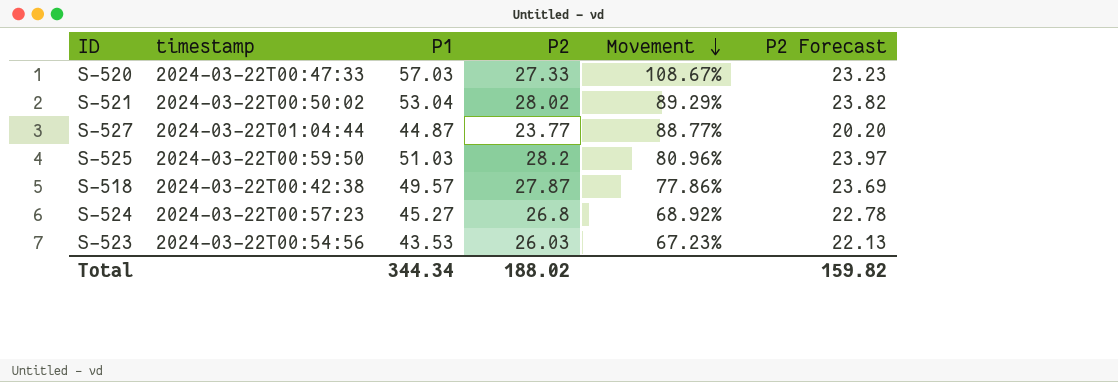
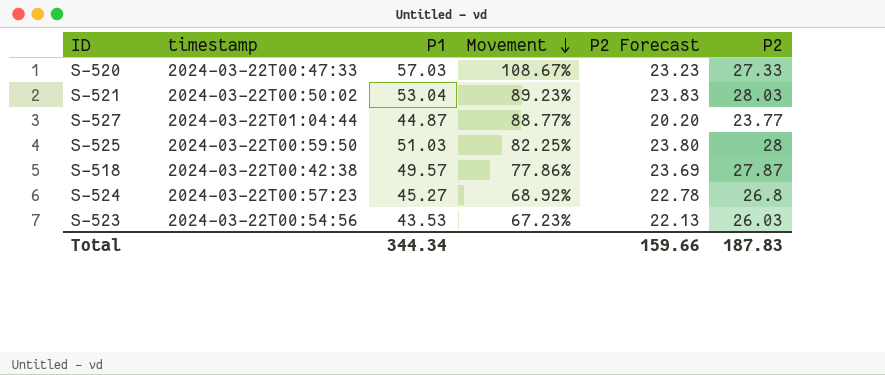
column P2 | position: 4 -> 6
S-521 | Movement: 89.29% -> 89.23%
S-521 | P2 Forecast: 23.82 -> 23.83
S-521 | P2: 28.02 -> 28.03
S-525 | Movement: 80.96% -> 82.25%
S-525 | P2 Forecast: 23.97 -> 23.80
S-525 | P2: 28.2 -> 28
Total | P2 Forecast: 159.82 -> 159.66
Total | P2: 188.02 -> 187.83

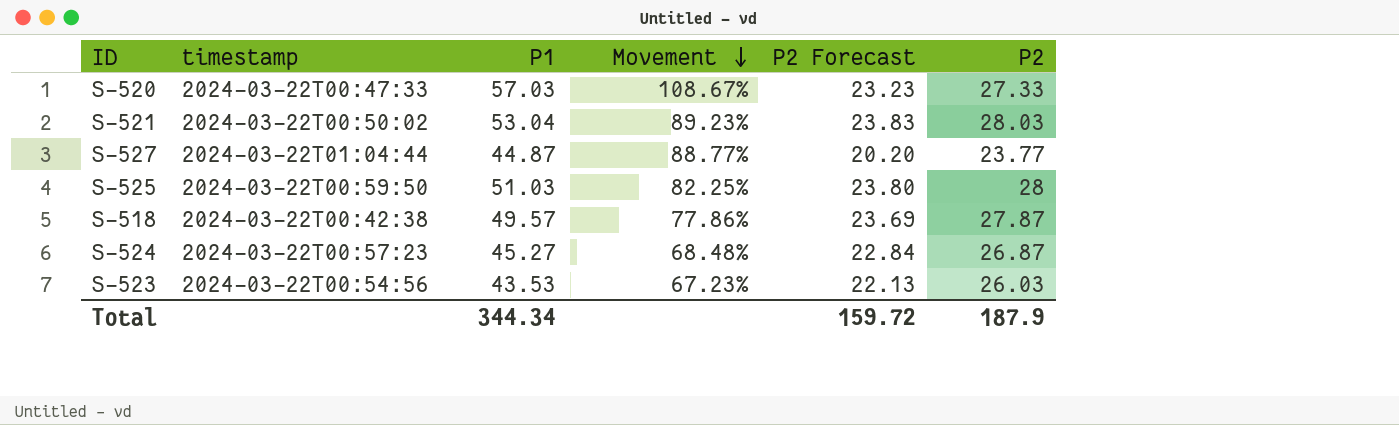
S-524 | Movement: 68.92% -> 68.48%
S-524 | P2 Forecast: 22.78 -> 22.84
S-524 | P2: 26.8 -> 26.87
Total | P2 Forecast: 159.66 -> 159.72
Total | P2: 187.83 -> 187.9

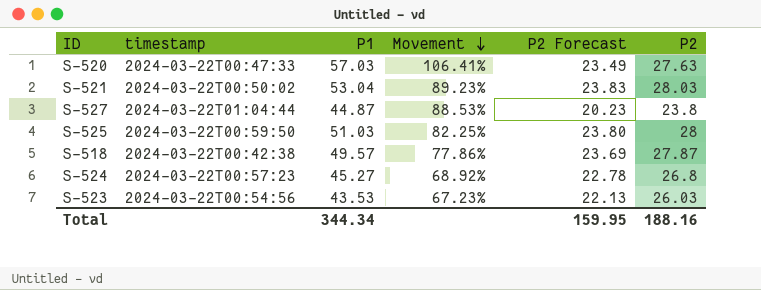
S-520 | Movement: 108.67% -> 106.41%
S-520 | P2 Forecast: 23.23 -> 23.49
S-520 | P2: 27.33 -> 27.63
S-527 | Movement: 88.77% -> 88.53%
S-527 | P2 Forecast: 20.20 -> 20.23
S-527 | P2: 23.77 -> 23.8
S-524 | Movement: 68.48% -> 68.92%
S-524 | P2 Forecast: 22.84 -> 22.78
S-524 | P2: 26.87 -> 26.8
Total | P2 Forecast: 159.72 -> 159.95
Total | P2: 187.9 -> 188.16

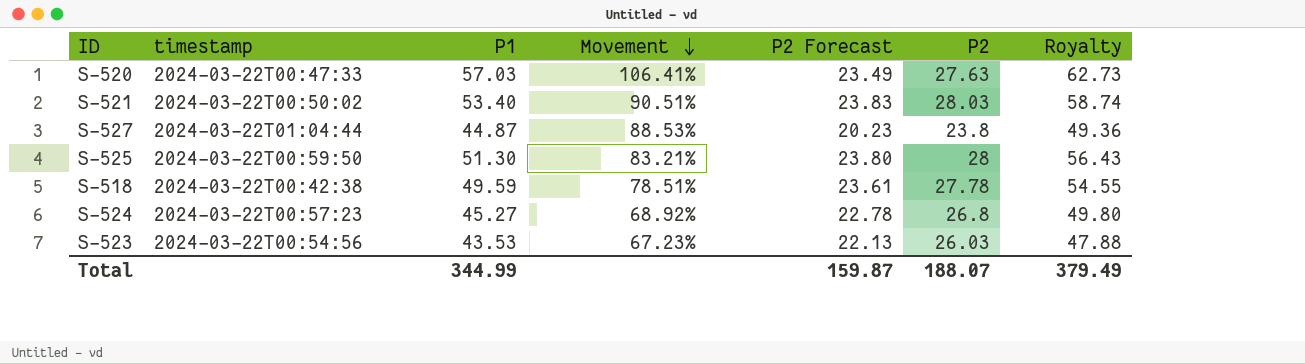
column Royalty | formula: none -> [P1] * 1.1
S-521 | P1: 53.04 -> 53.40
S-521 | Movement: 89.23% -> 90.51%
S-525 | P1: 51.03 -> 51.30
S-525 | Movement: 82.25% -> 83.21%
S-518 | P1: 49.57 -> 49.59
S-518 | Movement: 77.86% -> 78.51%
S-518 | P2 Forecast: 23.69 -> 23.61
S-518 | P2: 27.87 -> 27.78
Total | P1: 344.34 -> 344.99
Total | P2 Forecast: 159.95 -> 159.87
Total | P2: 188.16 -> 188.07

